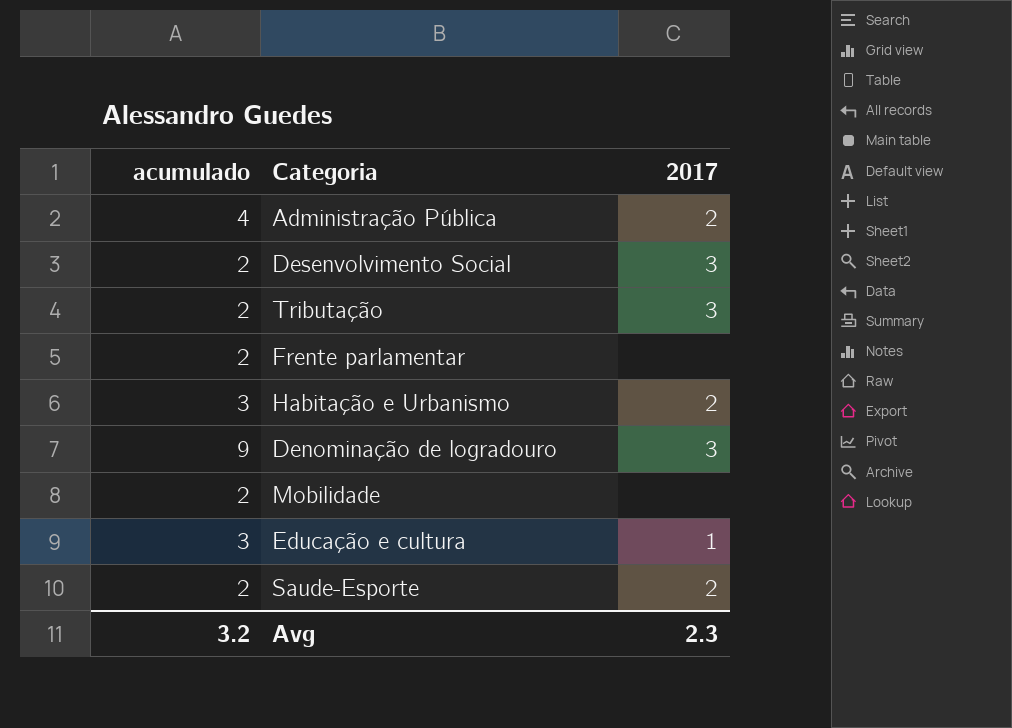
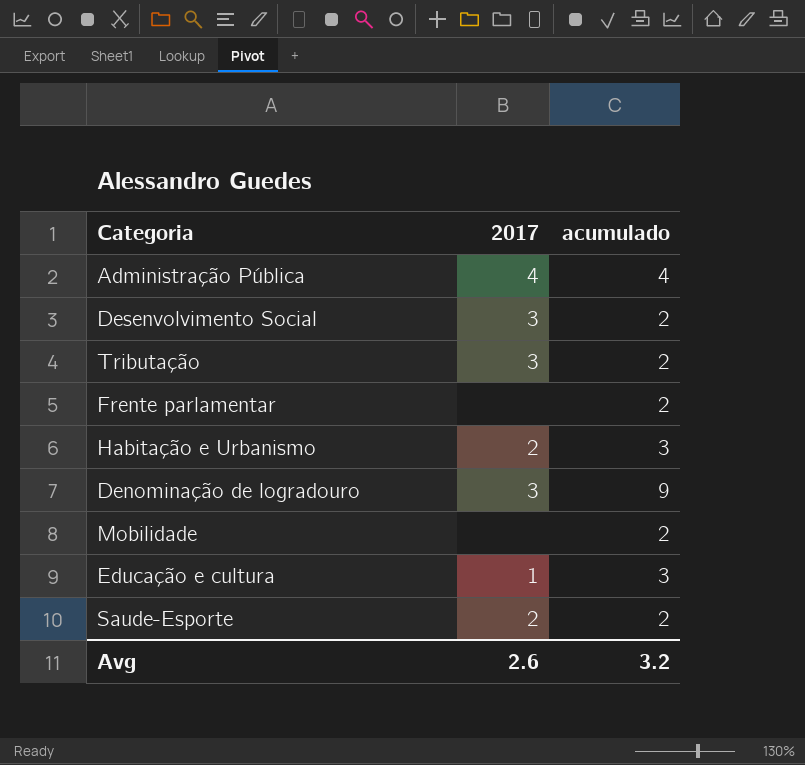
column acumulado | position: 1 -> 3
Administração Pública | 2017: 2 -> 4
Avg | 2017: 2.3 -> 2.6

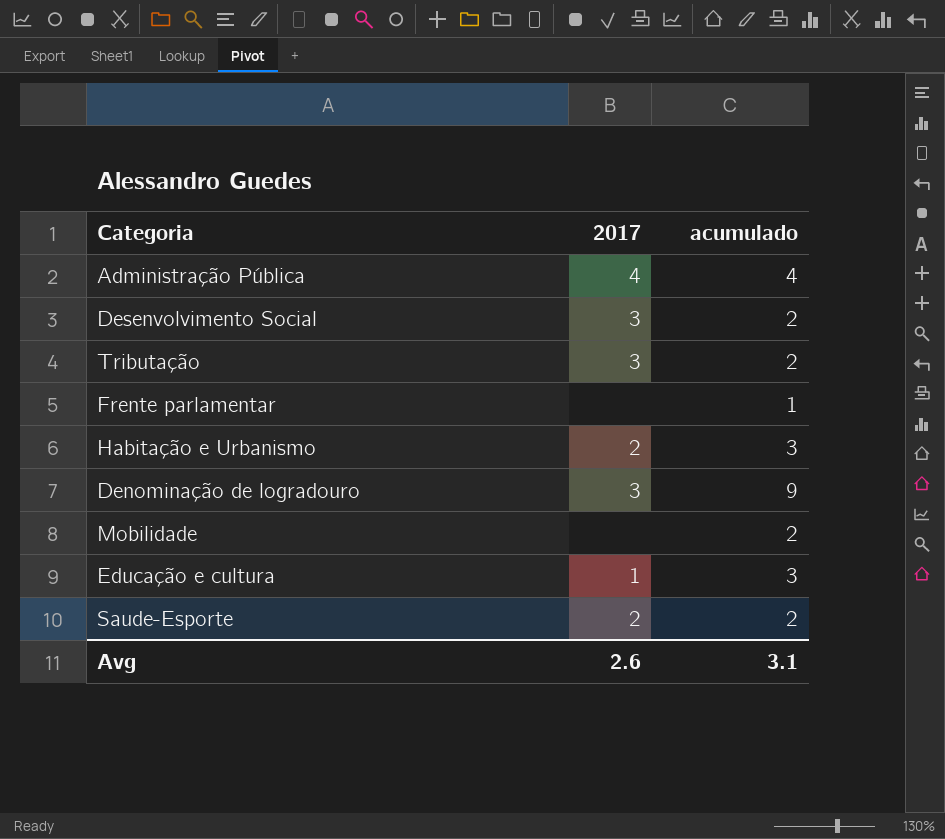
Frente parlamentar | acumulado: 2 -> 1
Avg | acumulado: 3.2 -> 3.1

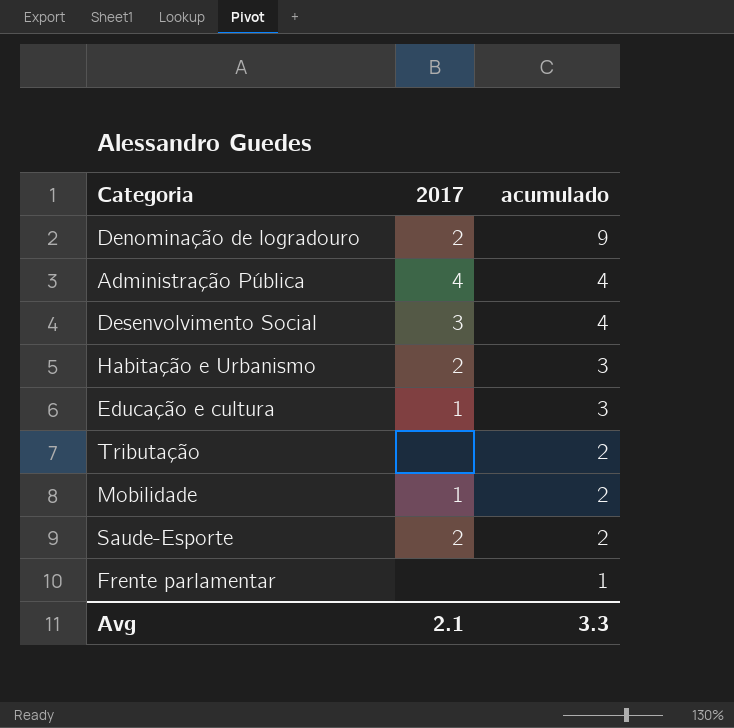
row order: none -> acumulado descending
Denominação de logradouro | 2017: 3 -> 2
Desenvolvimento Social | acumulado: 2 -> 4
Tributação | 2017: 3 -> none
Mobilidade | 2017: none -> 1
Avg | 2017: 2.6 -> 2.1
Avg | acumulado: 3.1 -> 3.3

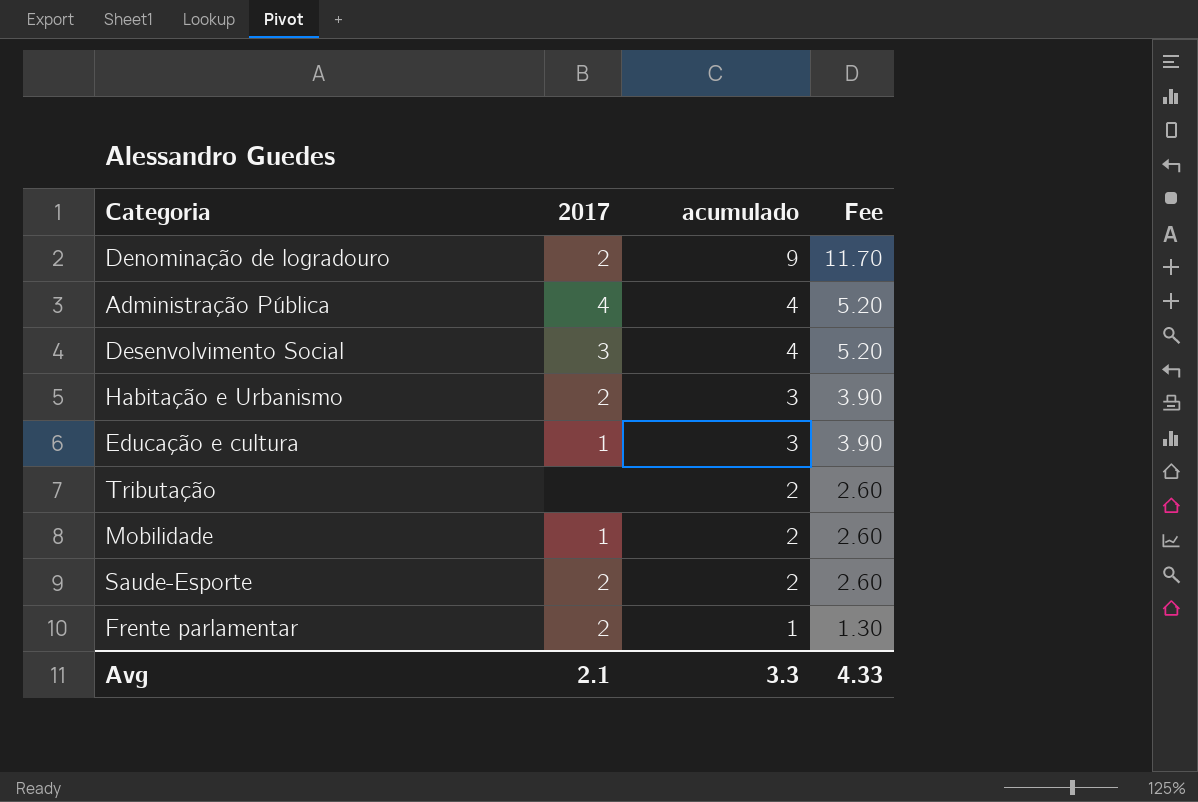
column Fee | formula: none -> [acumulado] * 1.3
Frente parlamentar | 2017: none -> 2

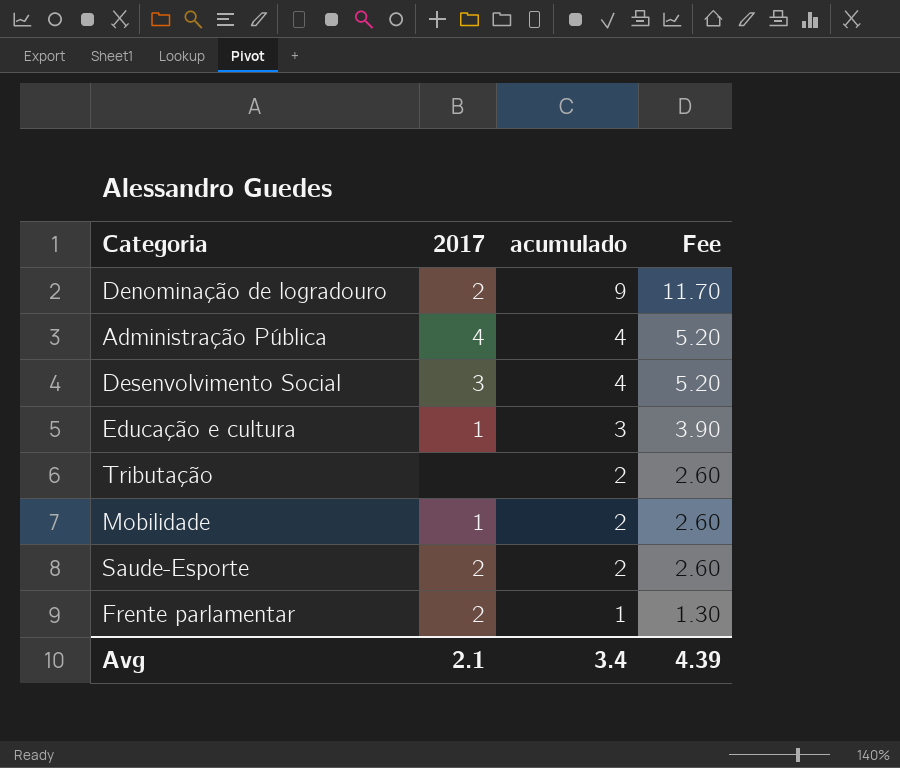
row Habitação e Urbanismo: 2 | 3 | 3.90 -> none
Avg | acumulado: 3.3 -> 3.4
Avg | Fee: 4.33 -> 4.39

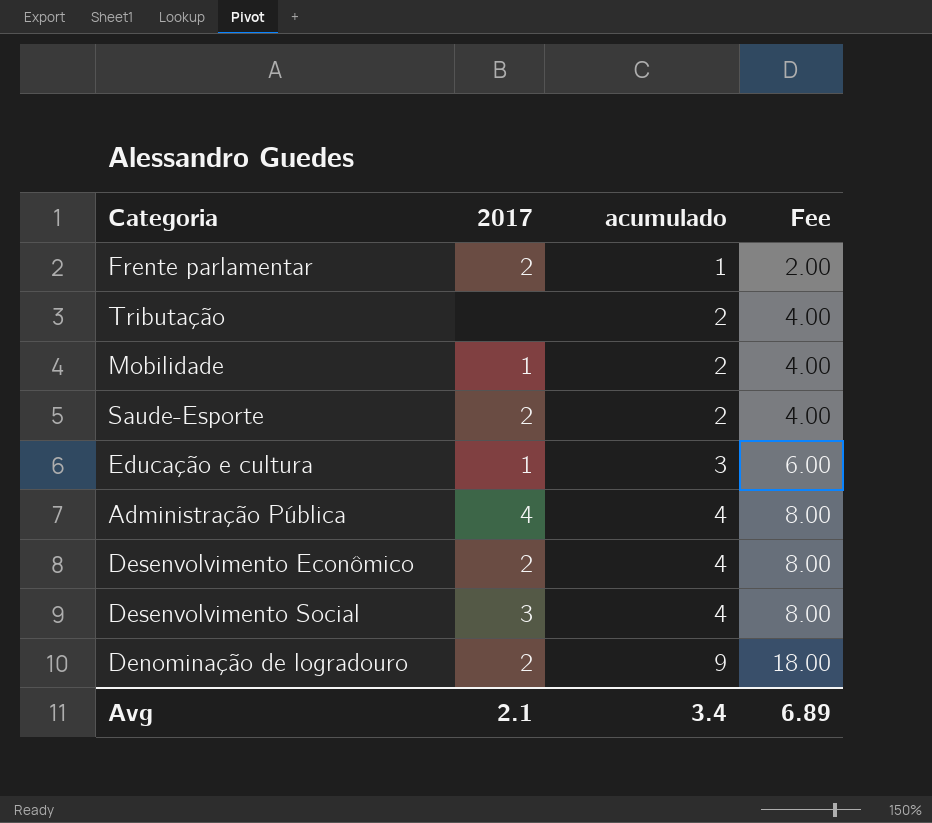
row order: acumulado descending -> acumulado ascending
column Fee | formula: [acumulado] * 1.3 -> [acumulado] * 2
row Desenvolvimento Econômico: none -> 2 | 4 | 8.00
Avg | Fee: 4.39 -> 6.89

